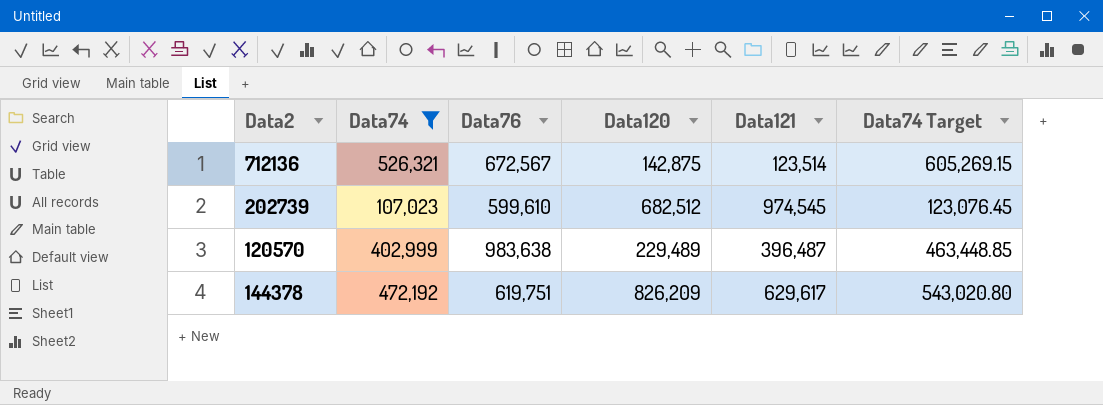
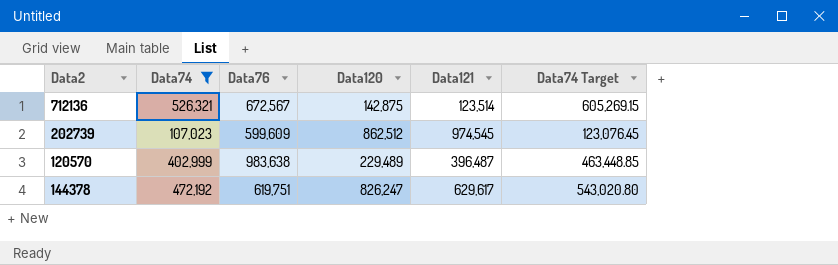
202739 | Data76: 599,610 -> 599,609
202739 | Data120: 682,512 -> 862,512
144378 | Data120: 826,209 -> 826,247

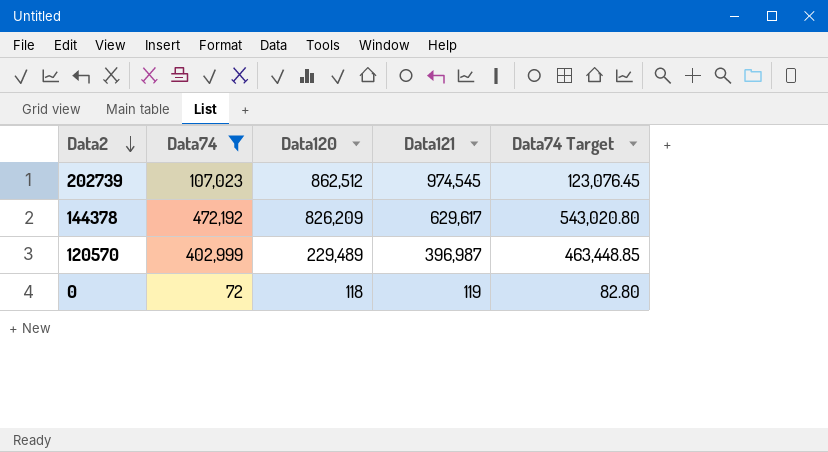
row order: none -> Data2 descending
column Data76 | position: 3 -> none
row 712136: 526,321 | 672,567 | 142,875 | 123,514 | 605,269.15 -> none
144378 | Data120: 826,247 -> 826,209
120570 | Data121: 396,487 -> 396,987
row 0: none -> 72 | 118 | 119 | 82.80

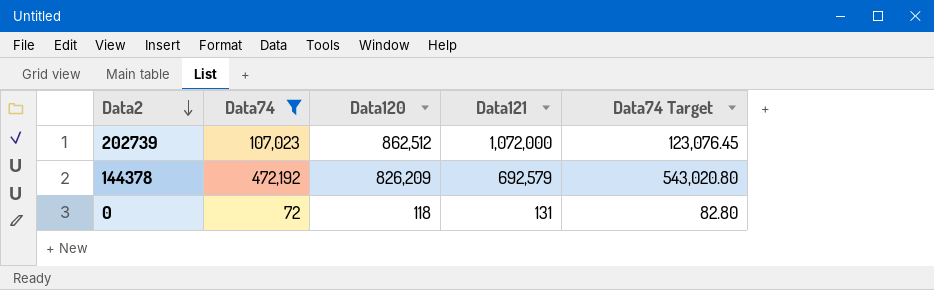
row 120570: 402,999 | 229,489 | 396,987 | 463,448.85 -> none
202739 | Data121: 974,545 -> 1,072,000
144378 | Data121: 629,617 -> 692,579
0 | Data121: 119 -> 131

